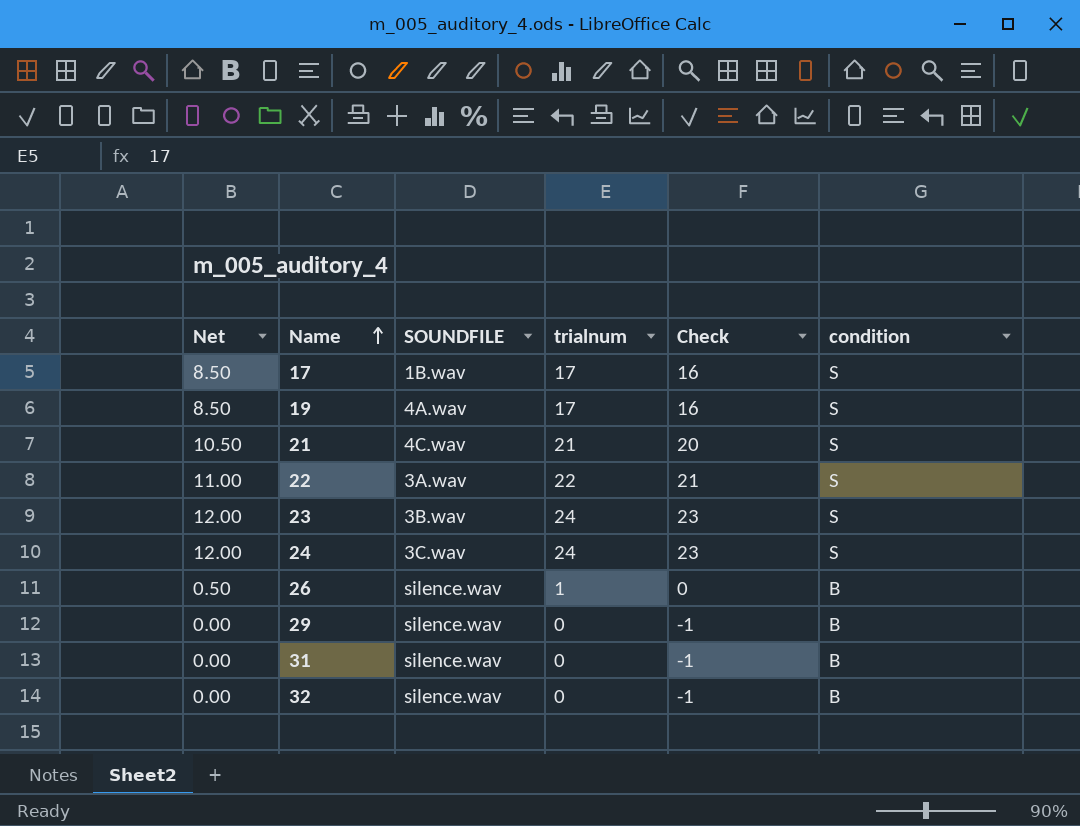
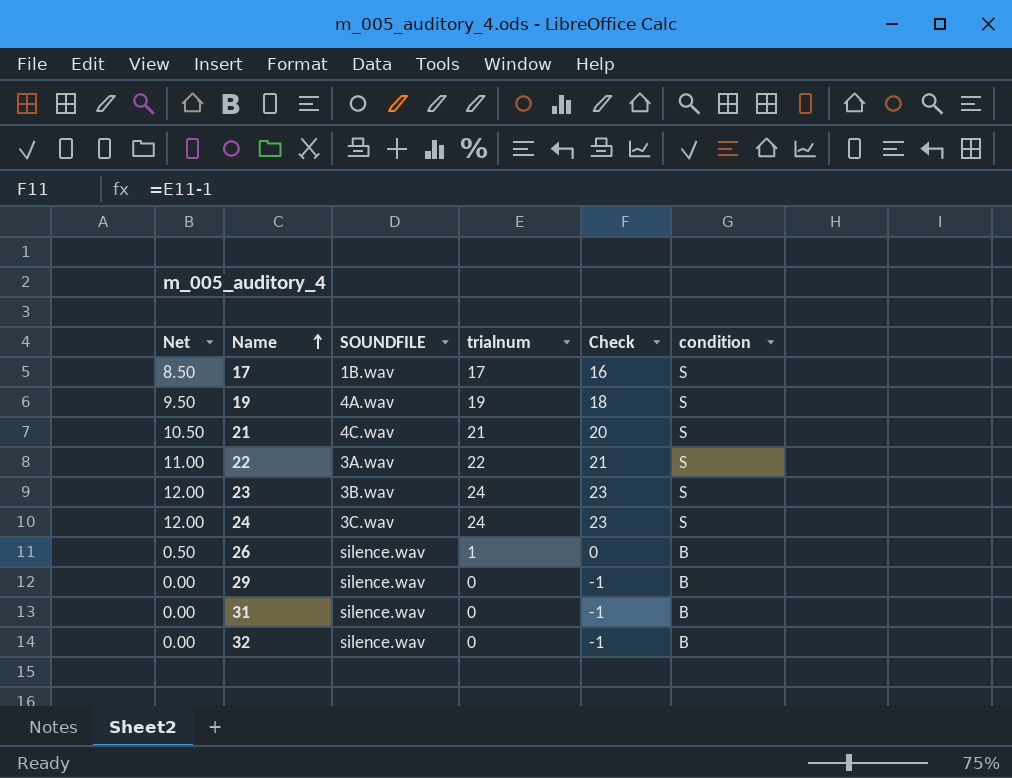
19 | Net: 8.50 -> 9.50
19 | trialnum: 17 -> 19
19 | Check: 16 -> 18

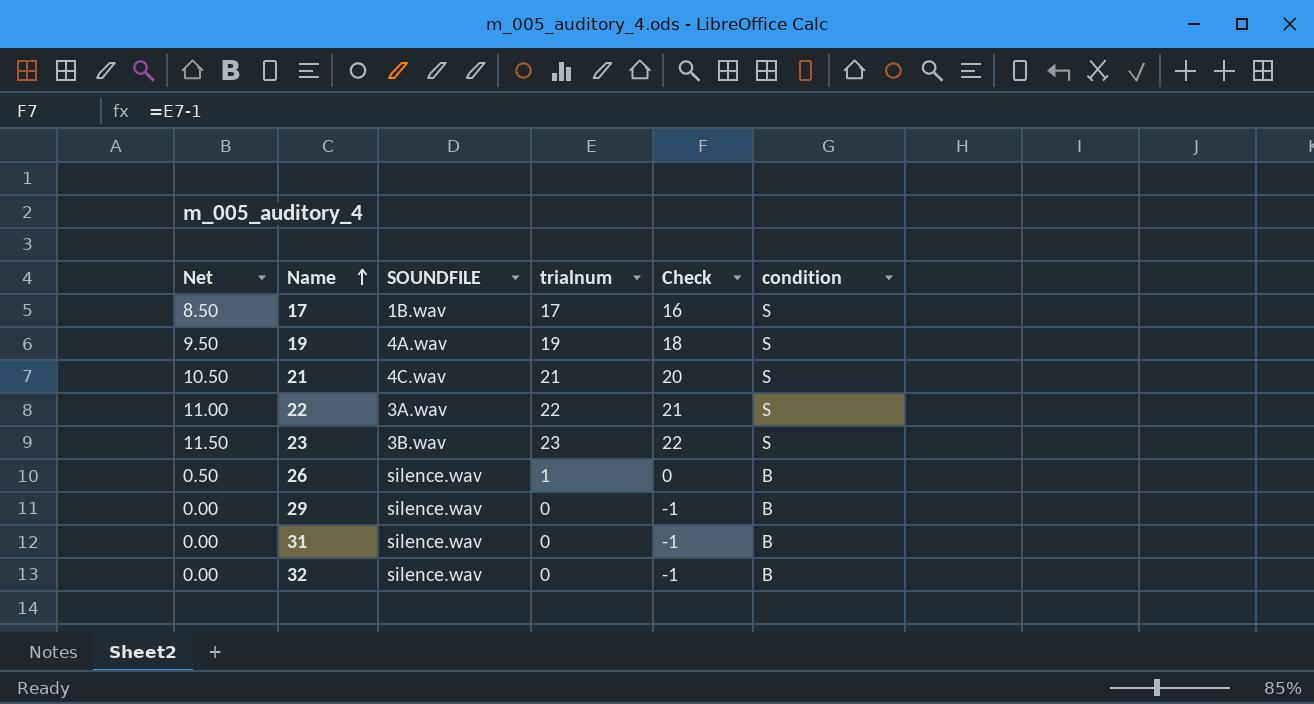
row 24: 12.00 | 3C.wav | 24 | 23 | S -> none
23 | Net: 12.00 -> 11.50
23 | trialnum: 24 -> 23
23 | Check: 23 -> 22

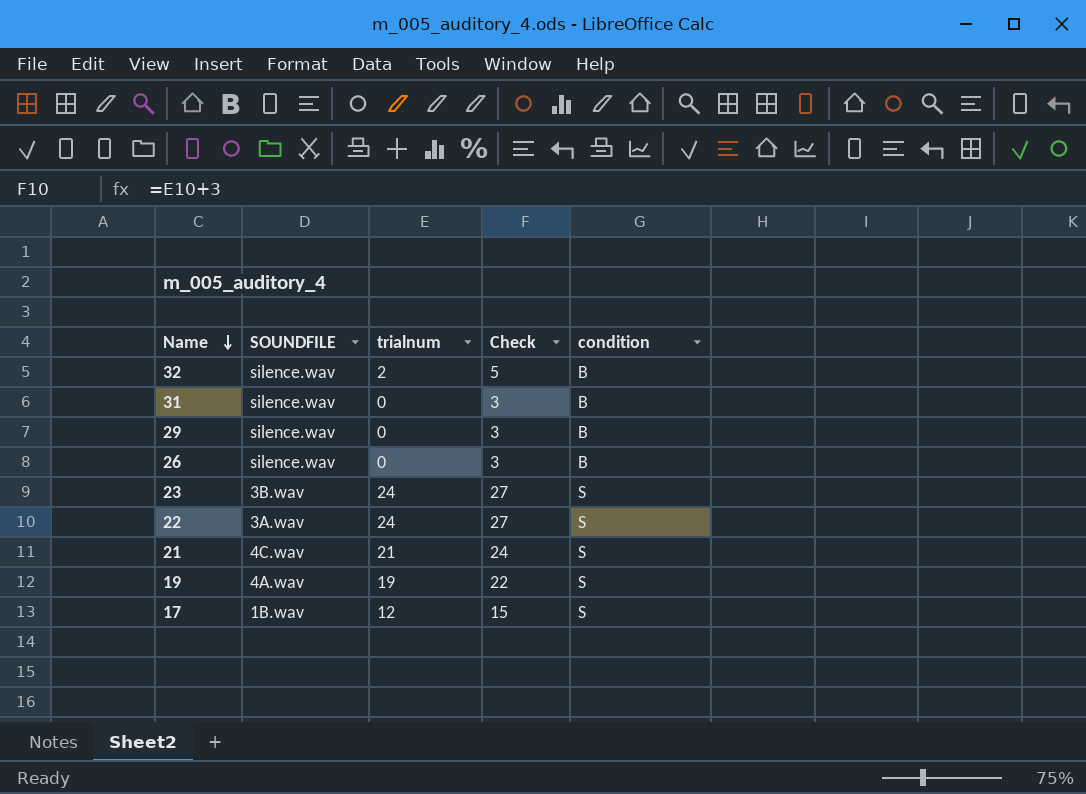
row order: Name ascending -> Name descending
column Net | formula: [trialnum] * 0.5 -> none
column Check | formula: [trialnum] - 1 -> [trialnum] + 3
32 | trialnum: 0 -> 2
26 | trialnum: 1 -> 0
23 | trialnum: 23 -> 24
22 | trialnum: 22 -> 24
17 | trialnum: 17 -> 12

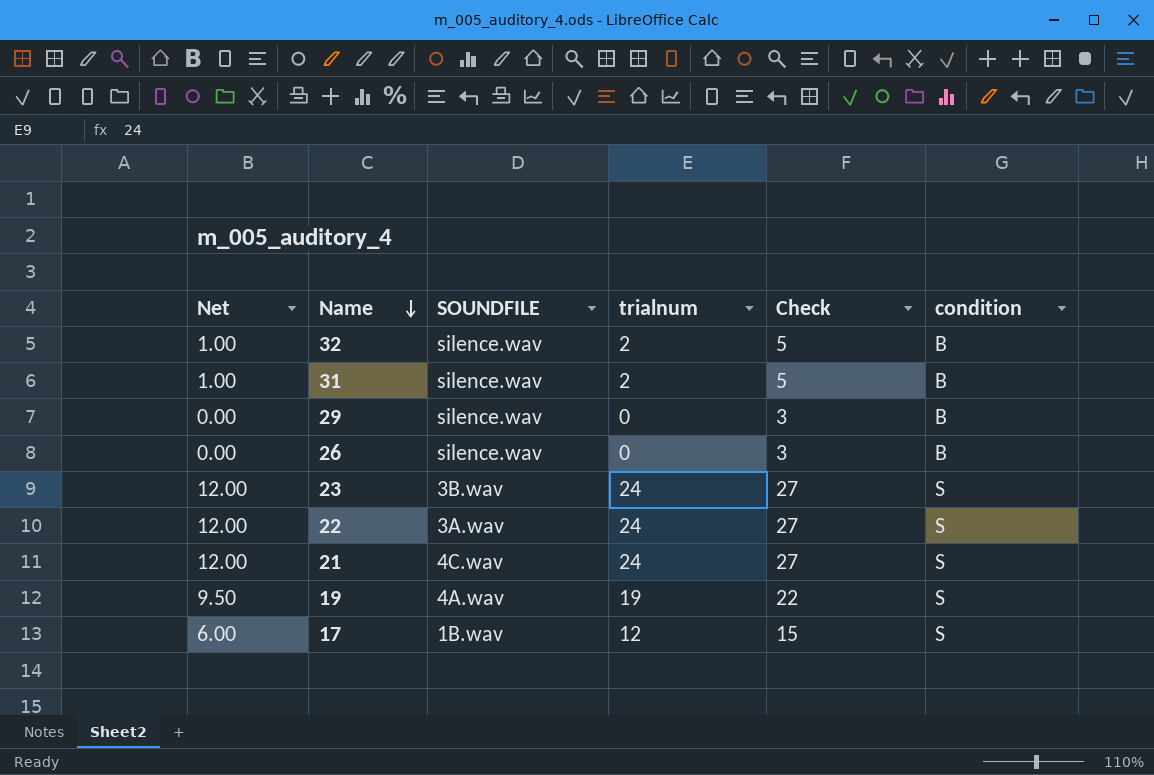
column Net | formula: none -> [trialnum] * 0.5
31 | trialnum: 0 -> 2
31 | Check: 3 -> 5
21 | trialnum: 21 -> 24
21 | Check: 24 -> 27

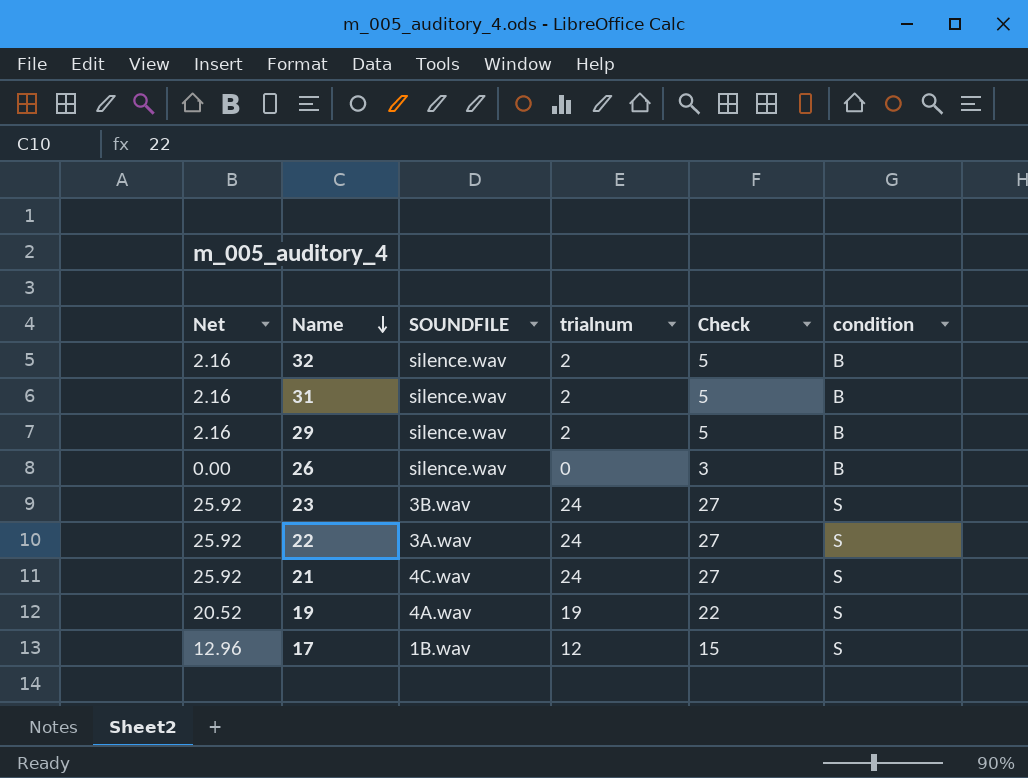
column Net | formula: [trialnum] * 0.5 -> [trialnum] * 1.08
29 | trialnum: 0 -> 2
29 | Check: 3 -> 5

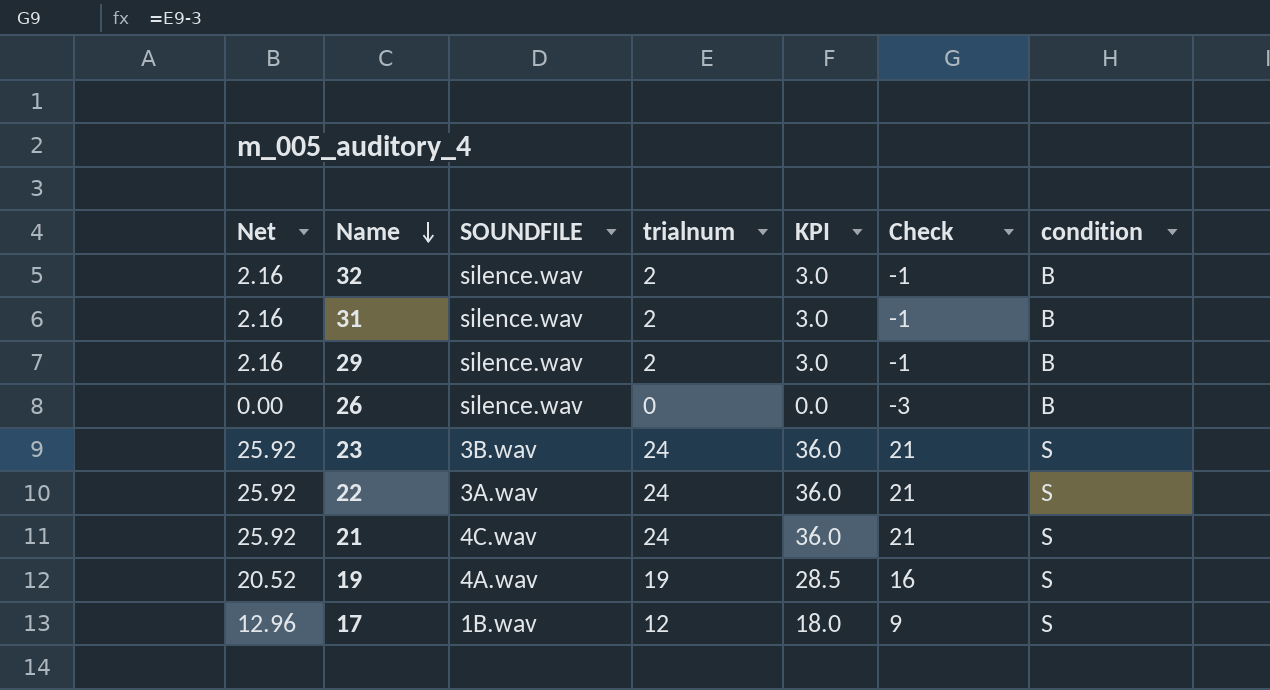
column KPI | formula: none -> [trialnum] * 1.5
column Check | formula: [trialnum] + 3 -> [trialnum] - 3

